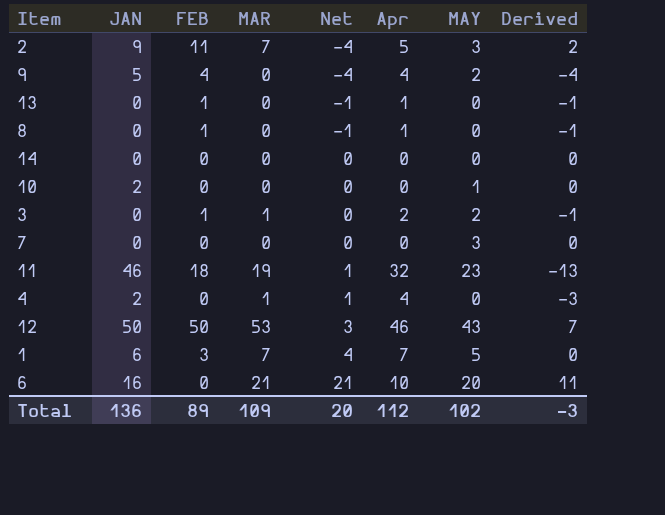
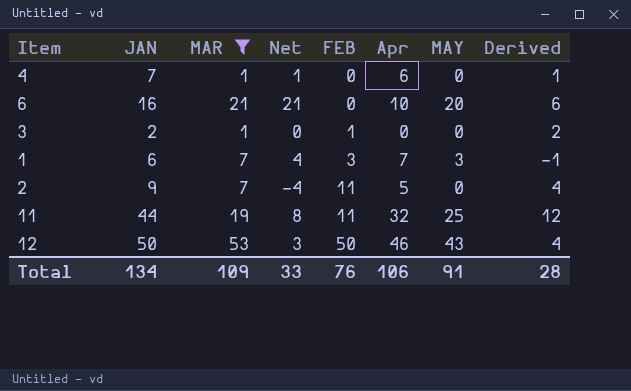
filter: none -> MAR != 0
row order: Net ascending -> FEB ascending
column FEB | position: 3 -> 5
column Derived | formula: [MAR] - [Apr] -> [JAN] - [Apr]
4 | JAN: 2 -> 7
4 | Apr: 4 -> 6
3 | JAN: 0 -> 2
3 | Apr: 2 -> 0
3 | MAY: 2 -> 0
1 | MAY: 5 -> 3
2 | MAY: 3 -> 0
11 | JAN: 46 -> 44
11 | Net: 1 -> 8
11 | FEB: 18 -> 11
11 | MAY: 23 -> 25
Total | JAN: 136 -> 134
Total | Net: 20 -> 33
Total | FEB: 89 -> 76
Total | Apr: 112 -> 106
Total | MAY: 102 -> 91
Total | Derived: -3 -> 28

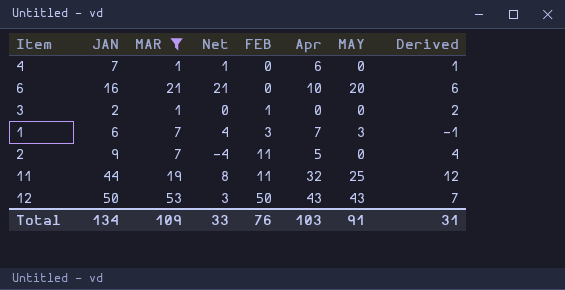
12 | Apr: 46 -> 43
12 | Derived: 4 -> 7
Total | Apr: 106 -> 103
Total | Derived: 28 -> 31

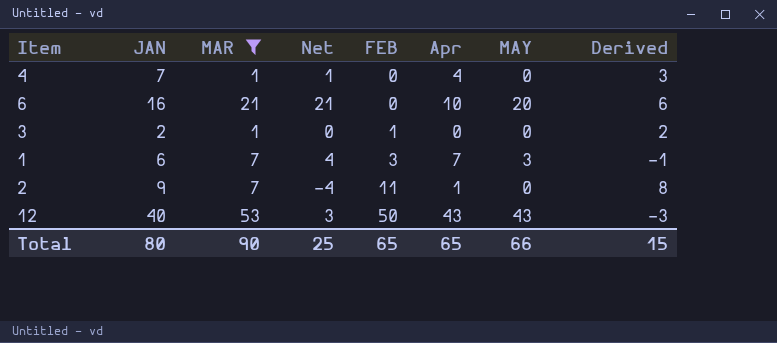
row 11: 44 | 19 | 8 | 11 | 32 | 25 | 12 -> none
4 | Apr: 6 -> 4
4 | Derived: 1 -> 3
2 | Apr: 5 -> 1
2 | Derived: 4 -> 8
12 | JAN: 50 -> 40
12 | Derived: 7 -> -3
Total | JAN: 134 -> 80
Total | MAR: 109 -> 90
Total | Net: 33 -> 25
Total | FEB: 76 -> 65
Total | Apr: 103 -> 65
Total | MAY: 91 -> 66
Total | Derived: 31 -> 15

